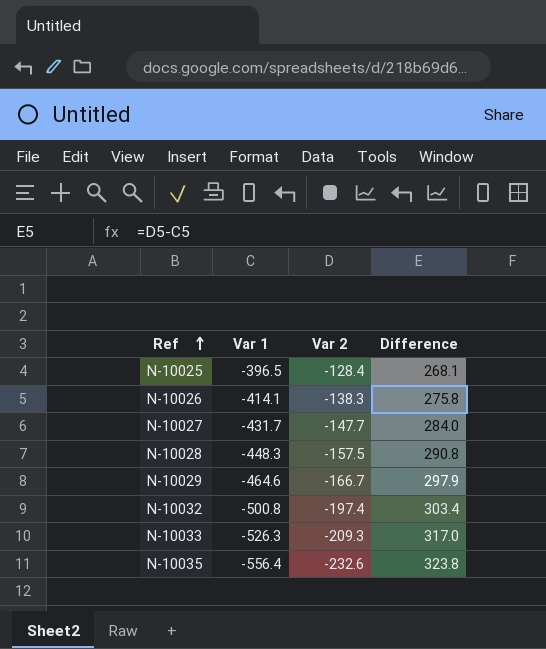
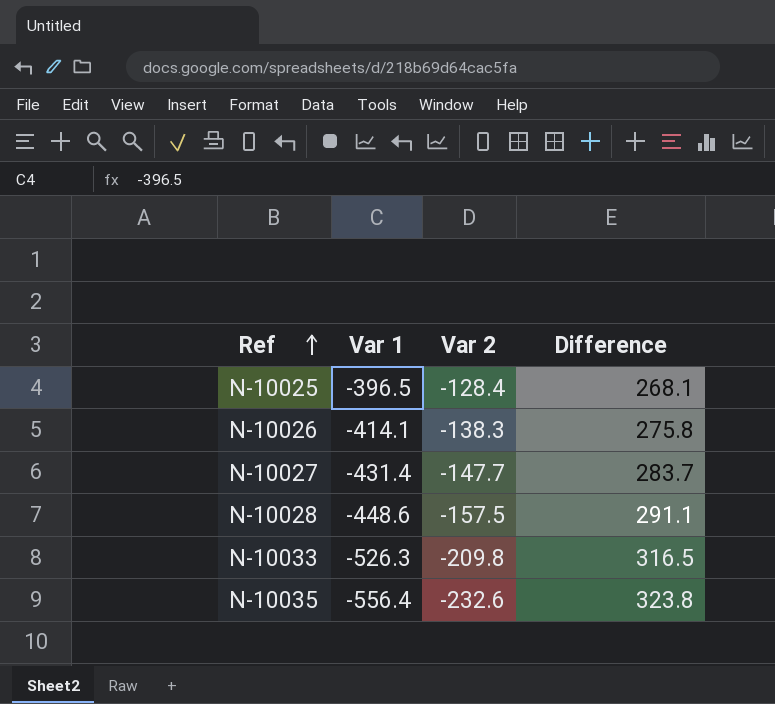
row N-10029: -464.6 | -166.7 | 297.9 -> none
row N-10032: -500.8 | -197.4 | 303.4 -> none
N-10027 | Var 1: -431.7 -> -431.4
N-10027 | Difference: 284.0 -> 283.7
N-10028 | Var 1: -448.3 -> -448.6
N-10028 | Difference: 290.8 -> 291.1
N-10033 | Var 2: -209.3 -> -209.8
N-10033 | Difference: 317.0 -> 316.5

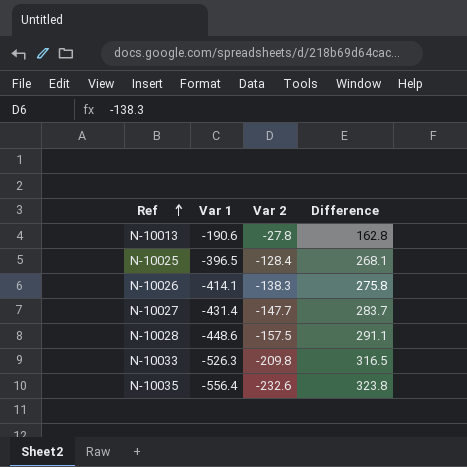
row N-10013: none -> -190.6 | -27.8 | 162.8

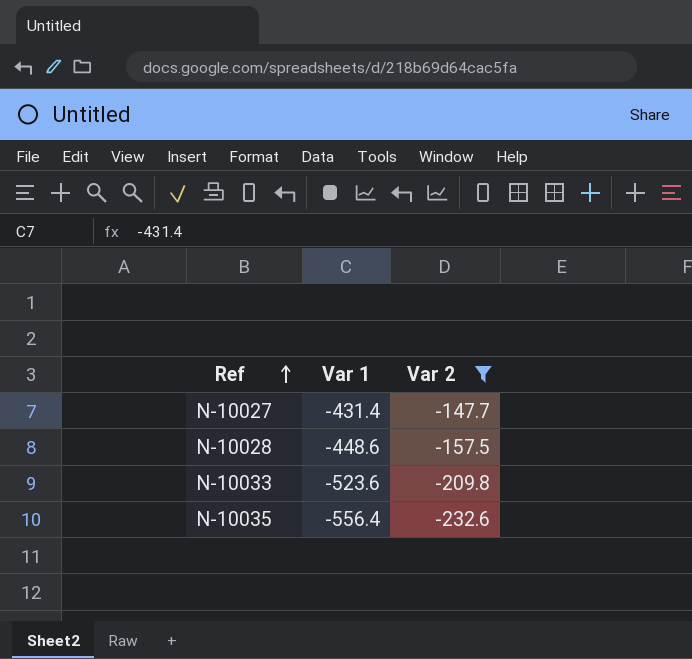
filter: none -> Var 2 <= -147.7
column Difference | formula: [Var 2] - [Var 1] -> none
N-10033 | Var 1: -526.3 -> -523.6

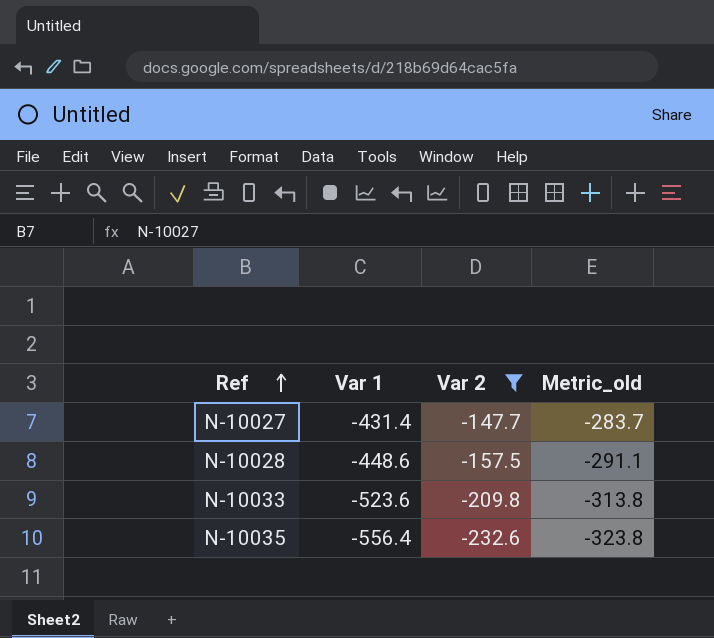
column Metric_old | formula: none -> [Var 1] - [Var 2]

